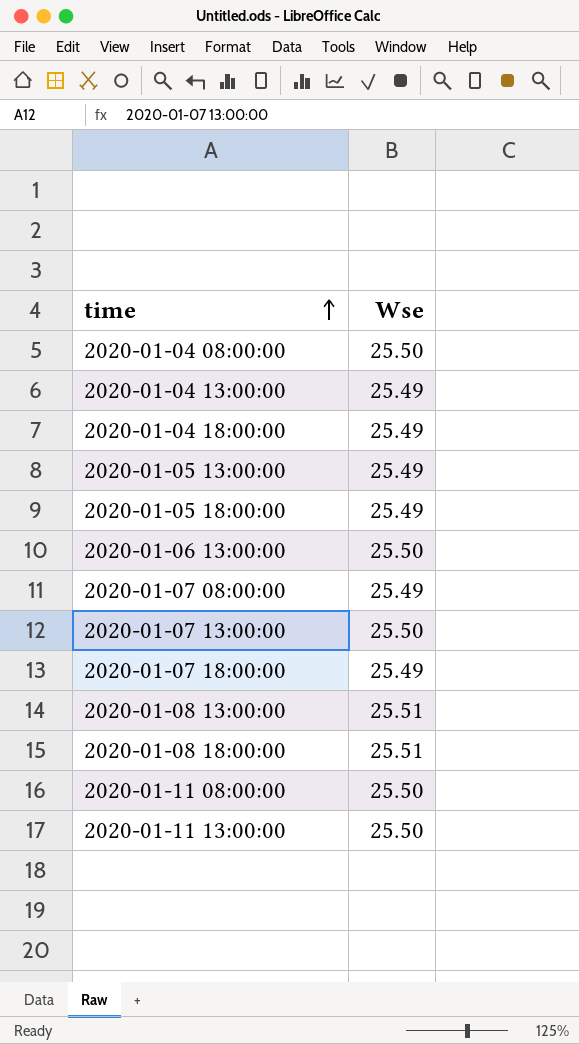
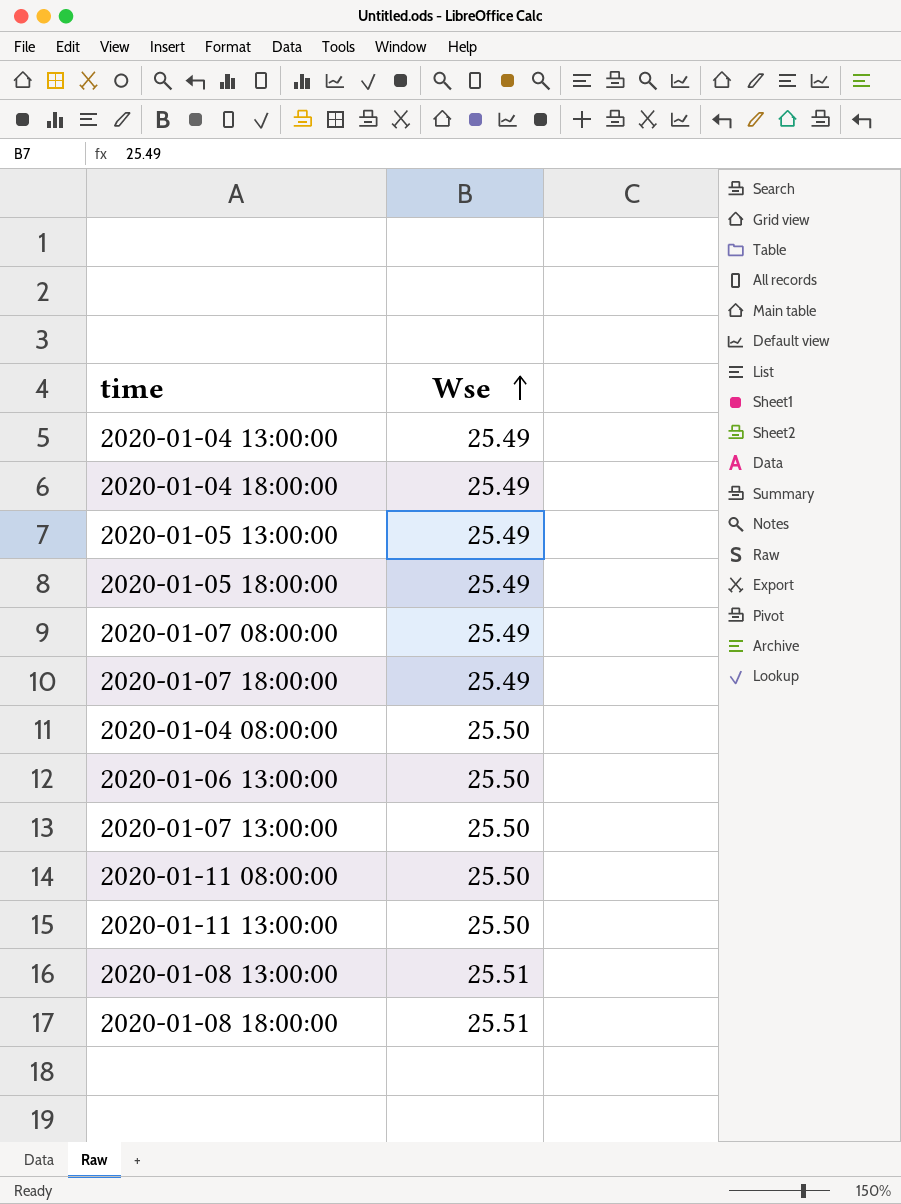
row order: time ascending -> Wse ascending

